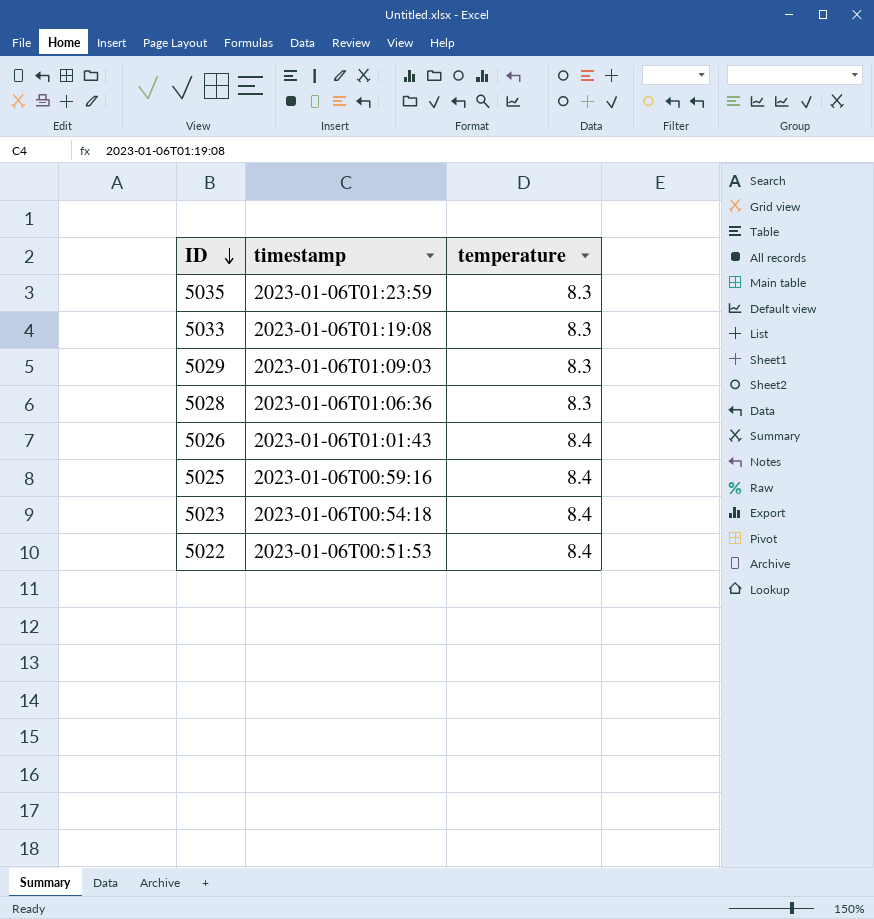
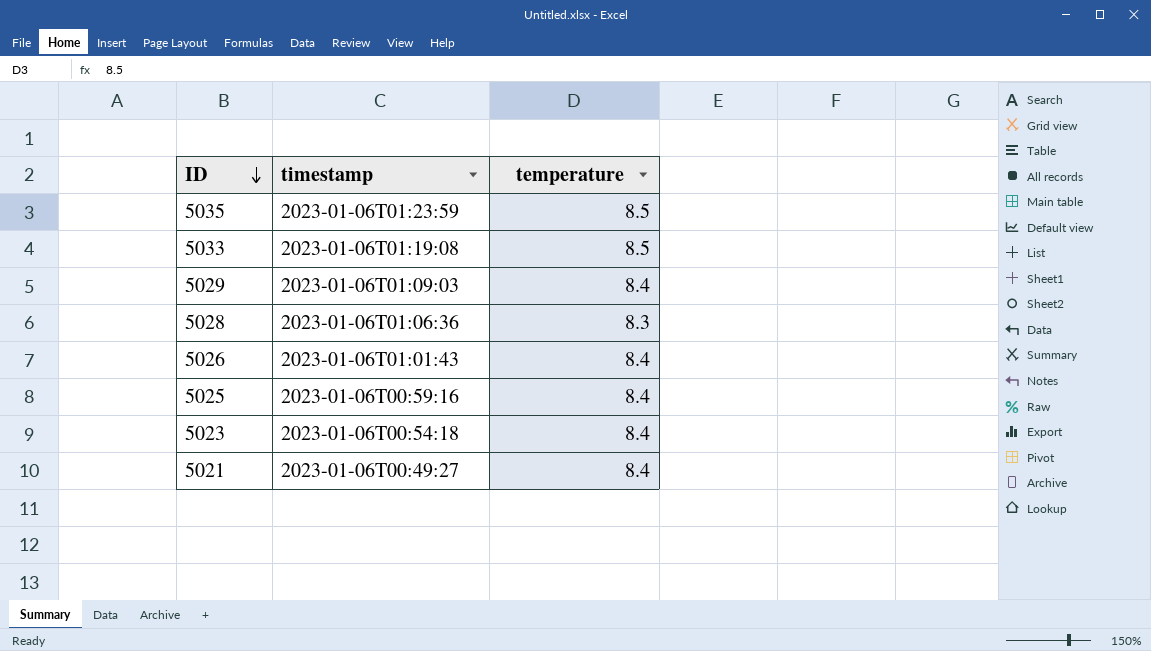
row 5022: 2023-01-06T00:51:53 | 8.4 -> none
5035 | temperature: 8.3 -> 8.5
5033 | temperature: 8.3 -> 8.5
5029 | temperature: 8.3 -> 8.4
row 5021: none -> 2023-01-06T00:49:27 | 8.4

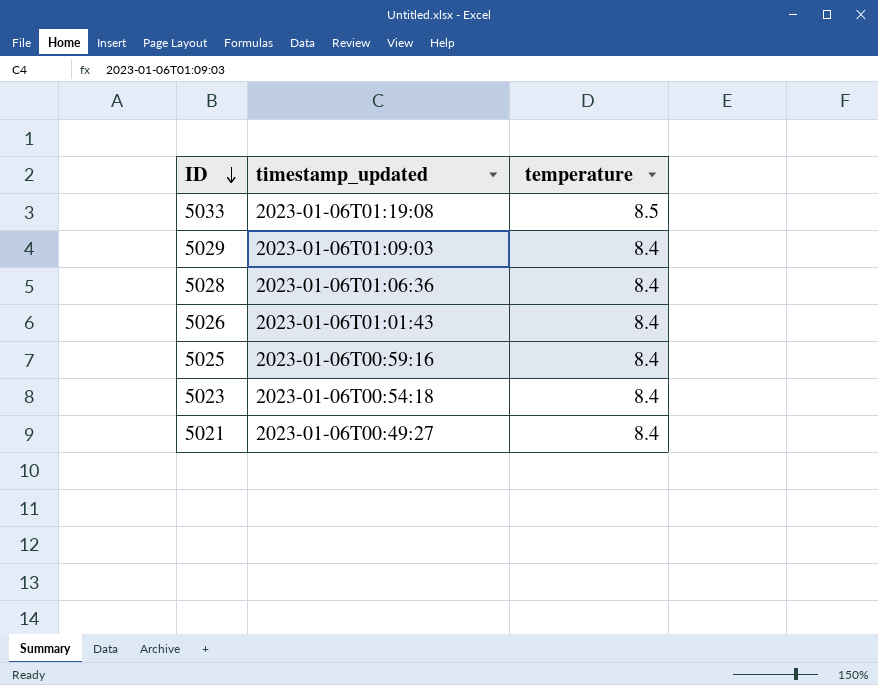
column name: timestamp -> timestamp_updated
row 5035: 2023-01-06T01:23:59 | 8.5 -> none
5028 | temperature: 8.3 -> 8.4

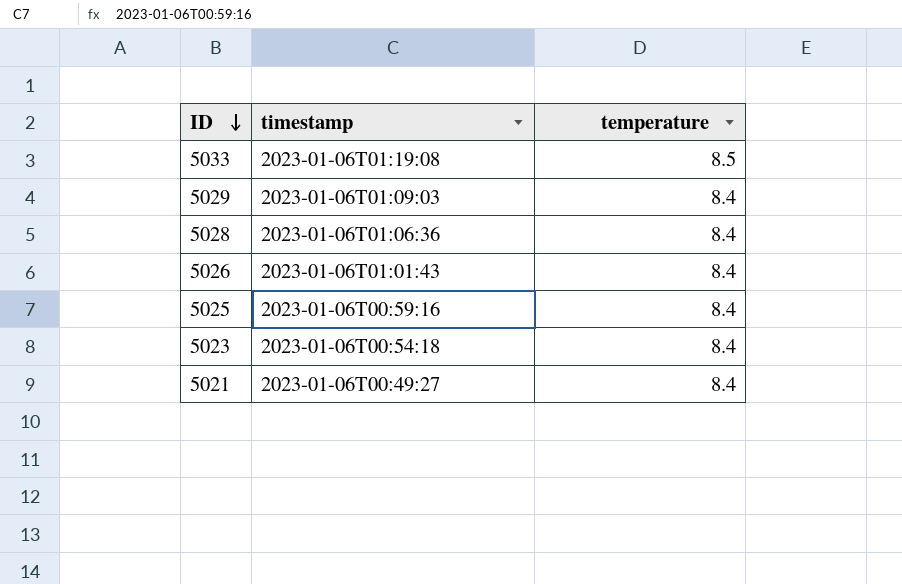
column name: timestamp_updated -> timestamp

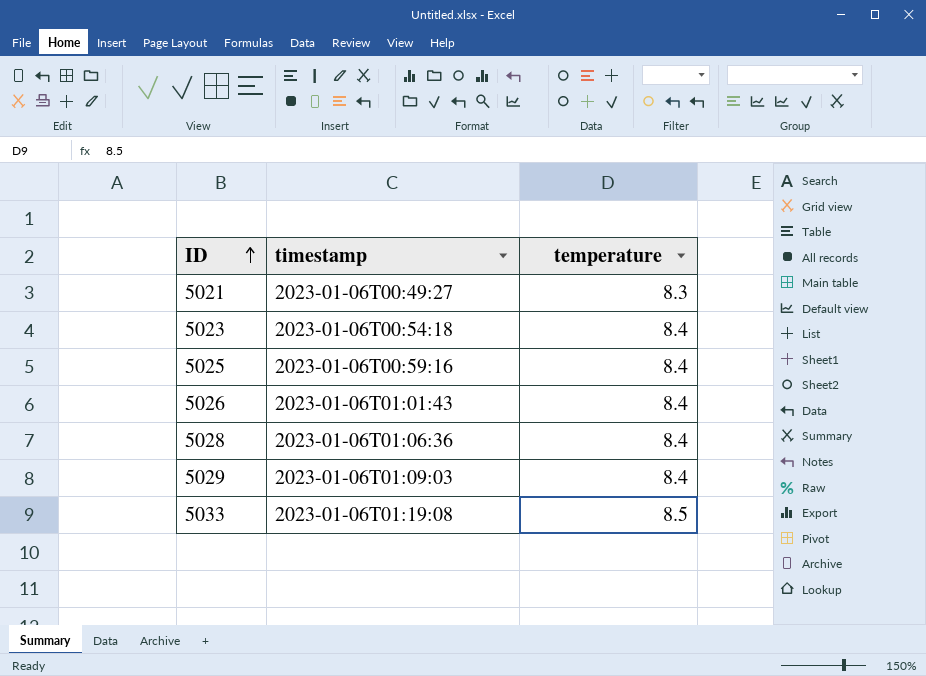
row order: ID descending -> ID ascending
5021 | temperature: 8.4 -> 8.3

